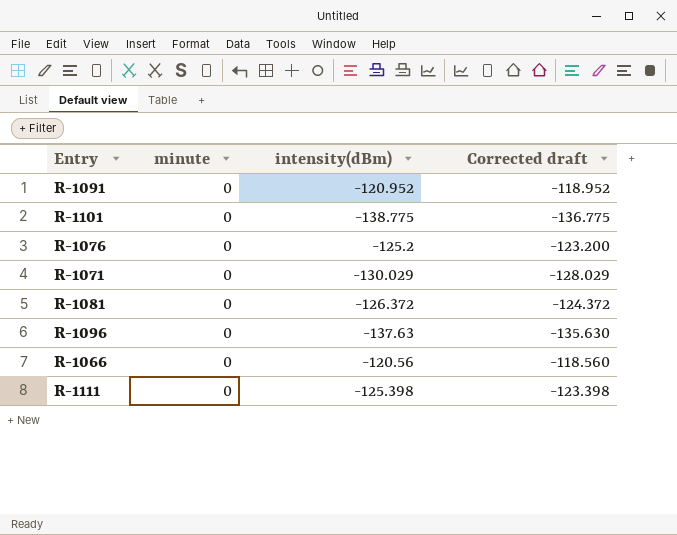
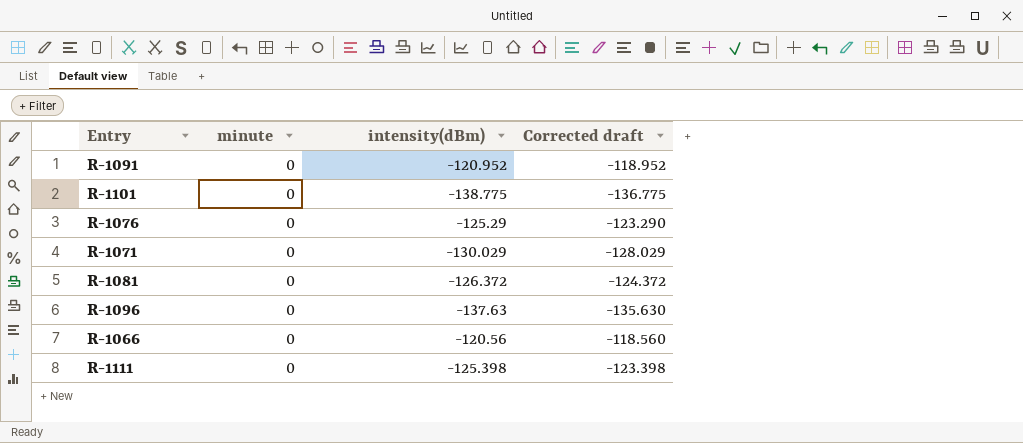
R-1076 | intensity(dBm): -125.2 -> -125.29
R-1076 | Corrected draft: -123.200 -> -123.290

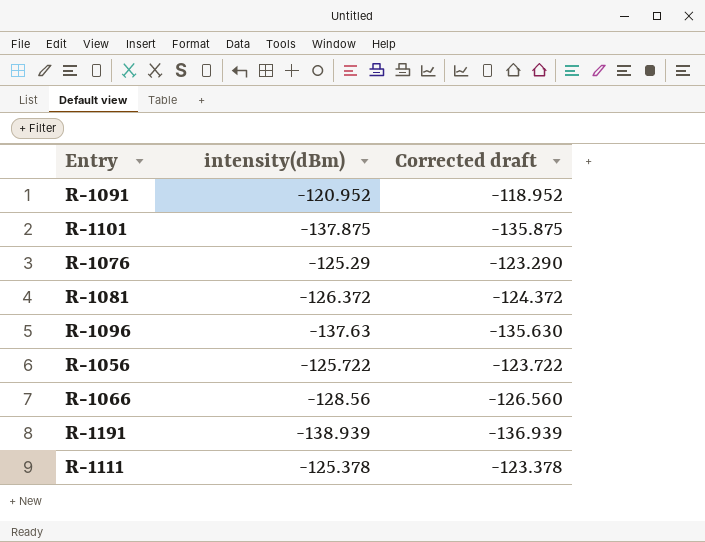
column minute | position: 2 -> none
row R-1071: 0 | -130.029 | -128.029 -> none
R-1101 | intensity(dBm): -138.775 -> -137.875
R-1101 | Corrected draft: -136.775 -> -135.875
row R-1056: none -> -125.722 | -123.722
R-1066 | intensity(dBm): -120.56 -> -128.56
R-1066 | Corrected draft: -118.560 -> -126.560
row R-1191: none -> -138.939 | -136.939
R-1111 | intensity(dBm): -125.398 -> -125.378
R-1111 | Corrected draft: -123.398 -> -123.378

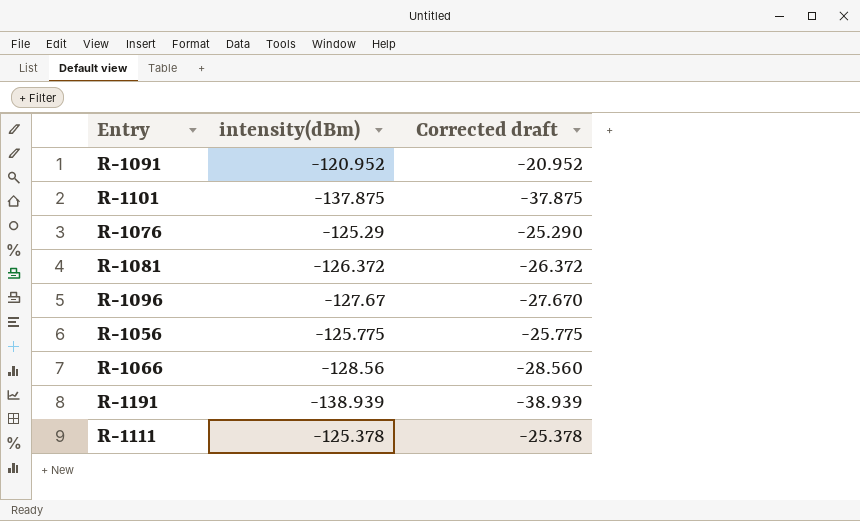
column Corrected draft | formula: [intensity(dBm)] + 2 -> [intensity(dBm)] + 100
R-1096 | intensity(dBm): -137.63 -> -127.67
R-1056 | intensity(dBm): -125.722 -> -125.775

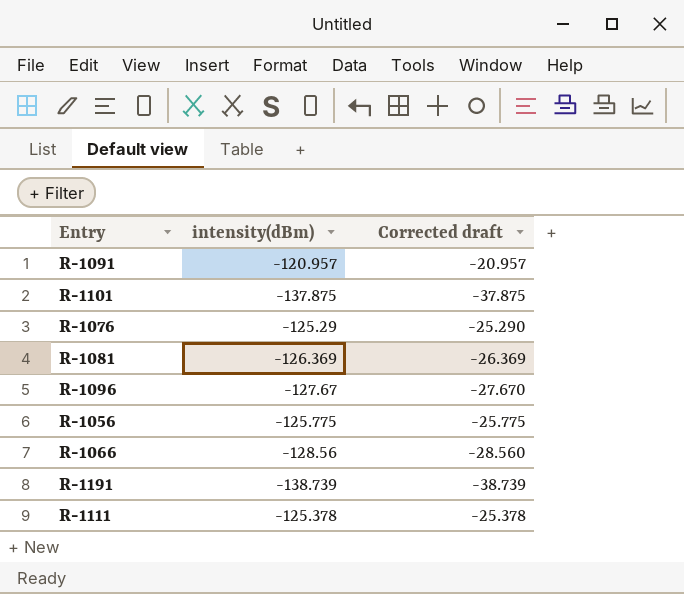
R-1091 | intensity(dBm): -120.952 -> -120.957
R-1091 | Corrected draft: -20.952 -> -20.957
R-1081 | intensity(dBm): -126.372 -> -126.369
R-1081 | Corrected draft: -26.372 -> -26.369
R-1191 | intensity(dBm): -138.939 -> -138.739
R-1191 | Corrected draft: -38.939 -> -38.739

